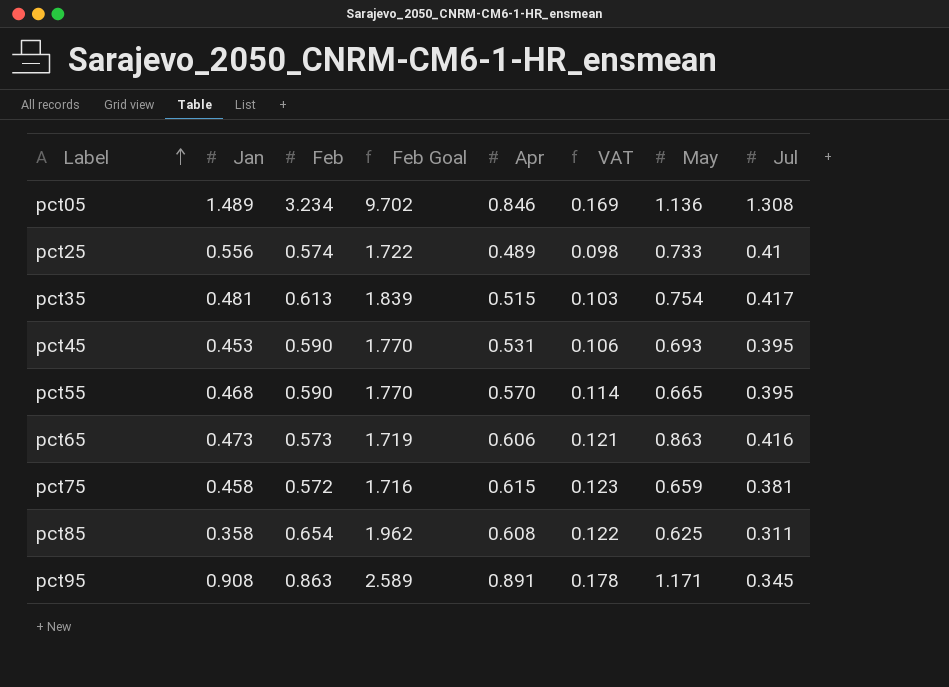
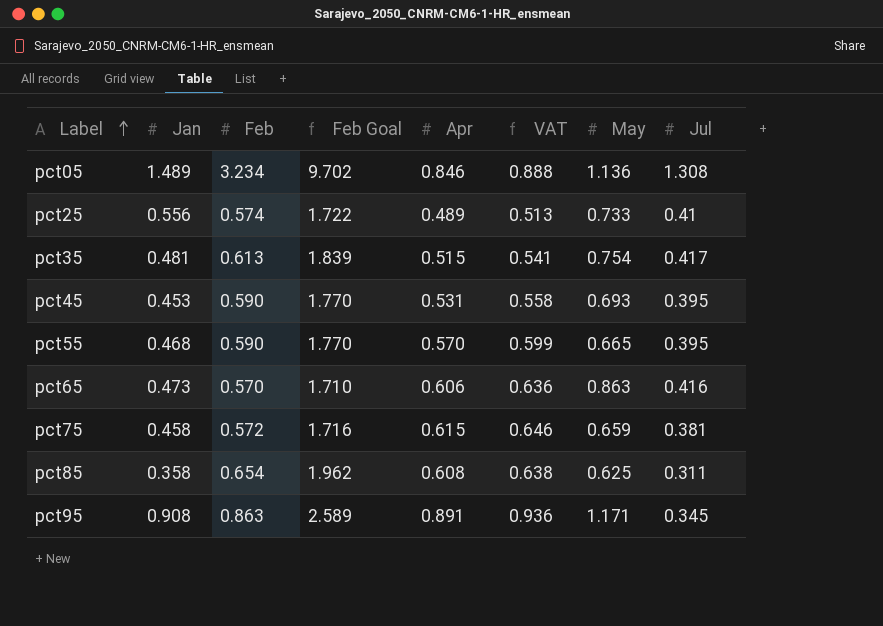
column VAT | formula: [Apr] * 0.2 -> [Apr] * 1.05
pct65 | Feb: 0.573 -> 0.570
pct65 | Feb Goal: 1.719 -> 1.710

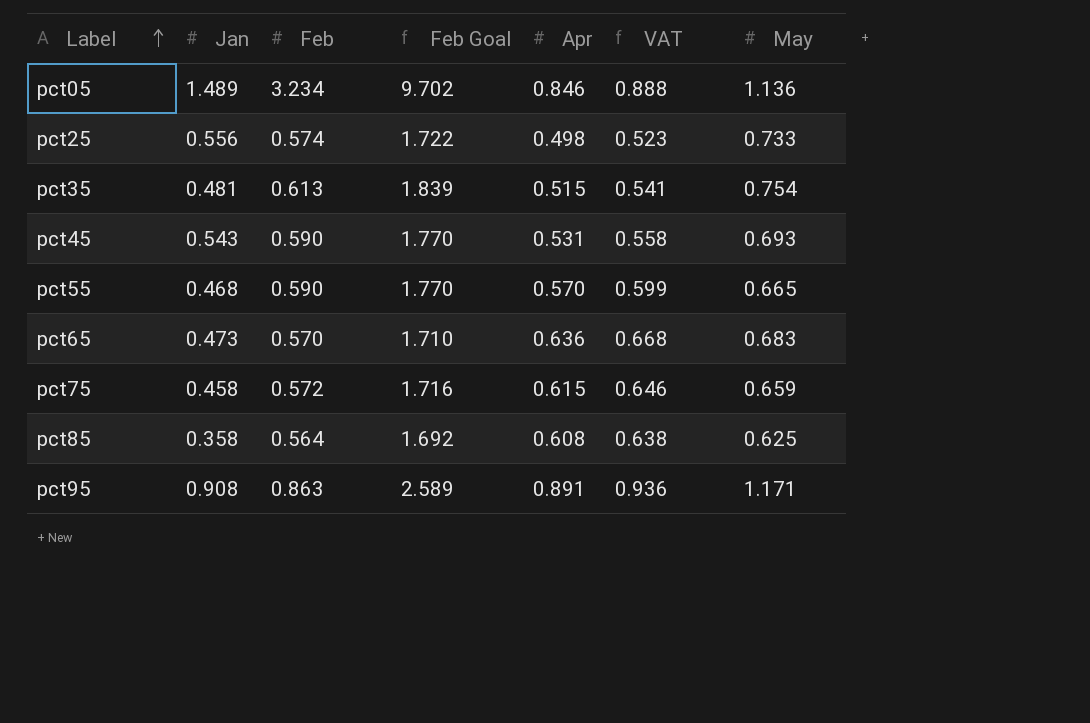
column Jul | position: 8 -> none
pct25 | Apr: 0.489 -> 0.498
pct25 | VAT: 0.513 -> 0.523
pct45 | Jan: 0.453 -> 0.543
pct65 | Apr: 0.606 -> 0.636
pct65 | VAT: 0.636 -> 0.668
pct65 | May: 0.863 -> 0.683
pct85 | Feb: 0.654 -> 0.564
pct85 | Feb Goal: 1.962 -> 1.692

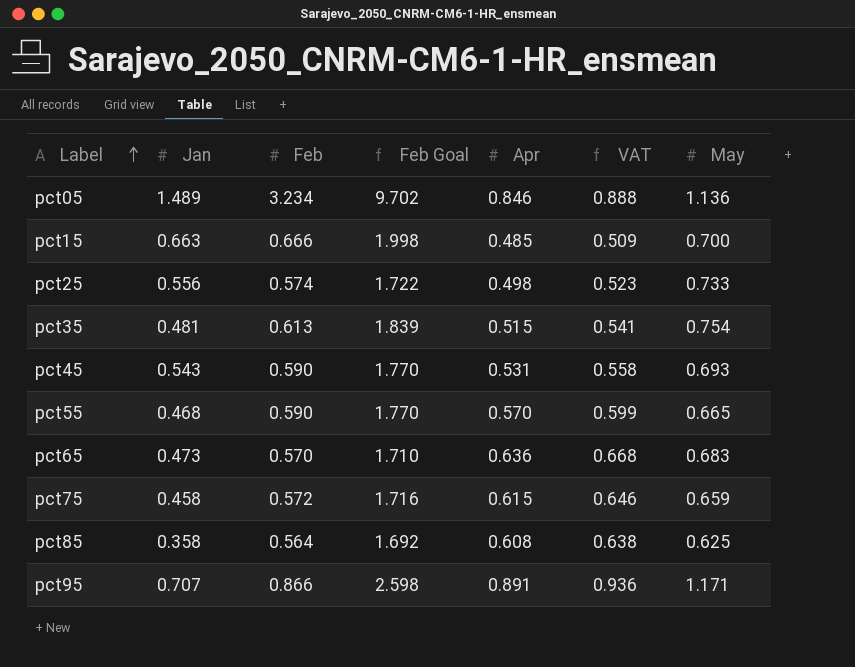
row pct15: none -> 0.663 | 0.666 | 1.998 | 0.485 | 0.509 | 0.700
pct95 | Jan: 0.908 -> 0.707
pct95 | Feb: 0.863 -> 0.866
pct95 | Feb Goal: 2.589 -> 2.598

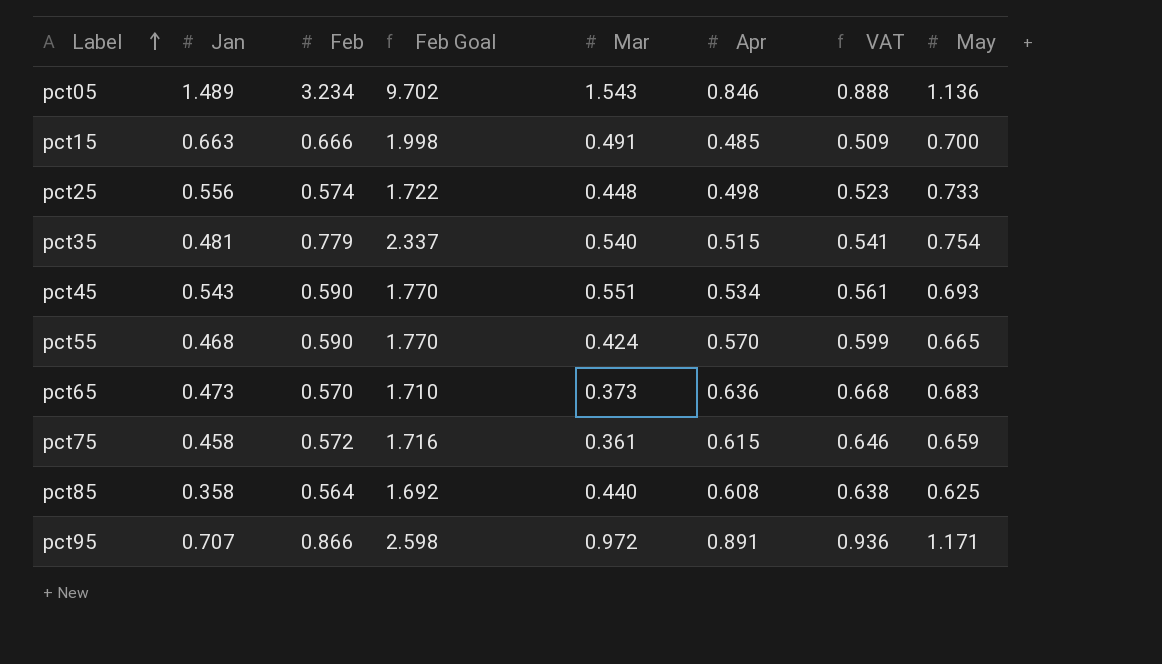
column Mar | position: none -> 5
pct35 | Feb: 0.613 -> 0.779
pct35 | Feb Goal: 1.839 -> 2.337
pct45 | Apr: 0.531 -> 0.534
pct45 | VAT: 0.558 -> 0.561

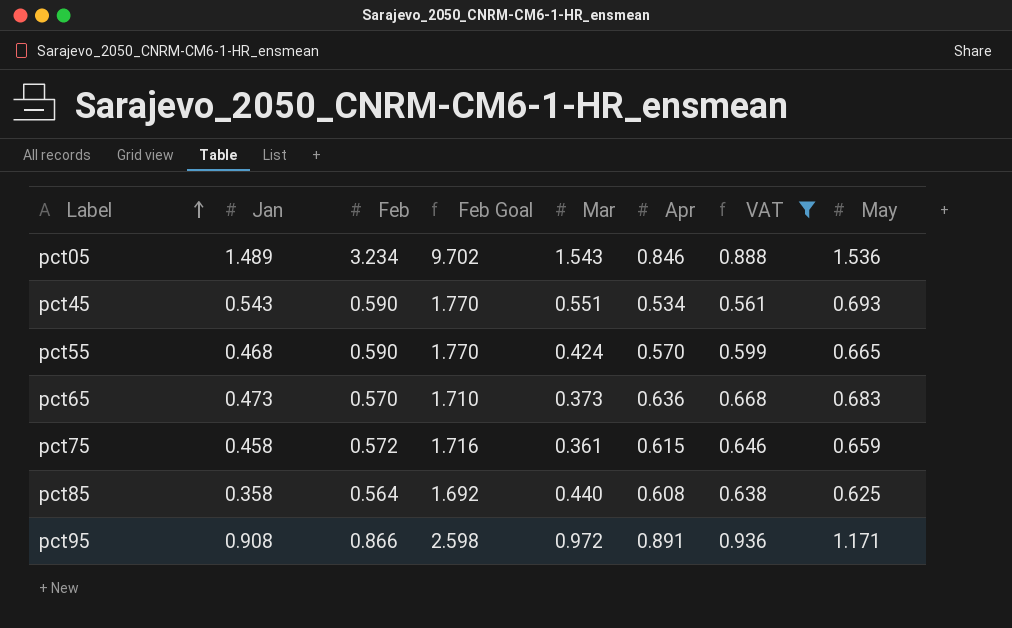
filter: none -> VAT >= 0.561
pct05 | May: 1.136 -> 1.536
pct95 | Jan: 0.707 -> 0.908

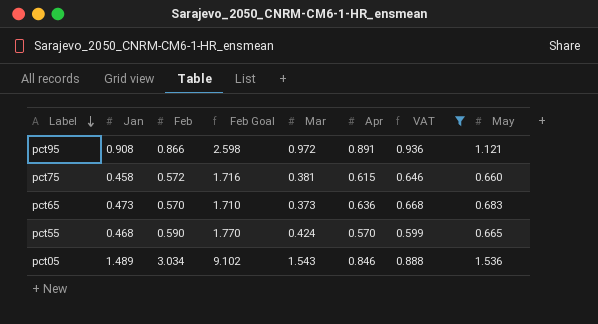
row order: Label ascending -> Label descending
row pct45: 0.543 | 0.590 | 1.770 | 0.551 | 0.534 | 0.561 | 0.693 -> none
row pct85: 0.358 | 0.564 | 1.692 | 0.440 | 0.608 | 0.638 | 0.625 -> none
pct95 | May: 1.171 -> 1.121
pct75 | Mar: 0.361 -> 0.381
pct75 | May: 0.659 -> 0.660
pct05 | Feb: 3.234 -> 3.034
pct05 | Feb Goal: 9.702 -> 9.102

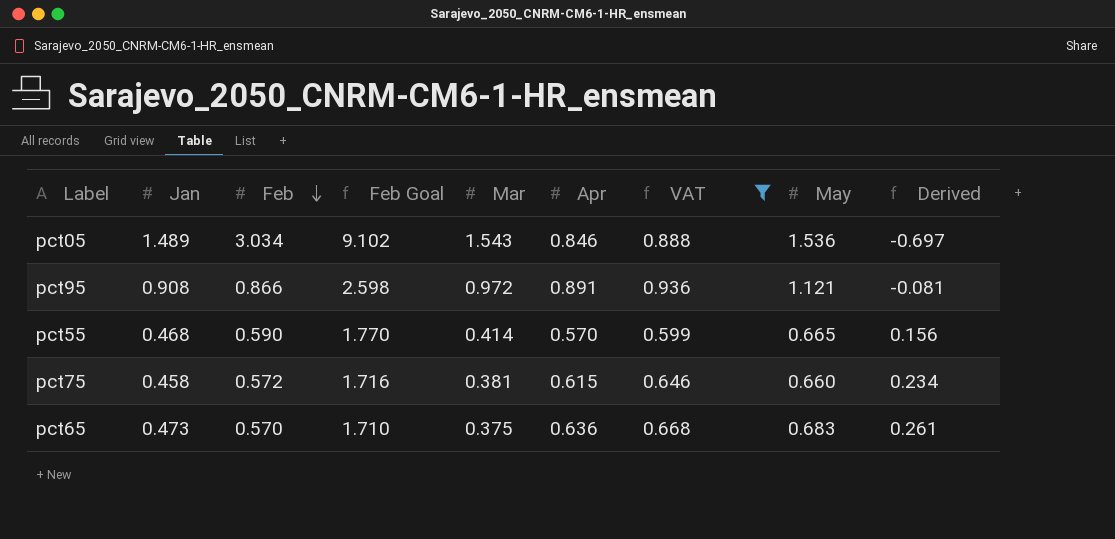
row order: Label descending -> Feb descending
column Derived | formula: none -> [Apr] - [Mar]
pct55 | Mar: 0.424 -> 0.414
pct65 | Mar: 0.373 -> 0.375

